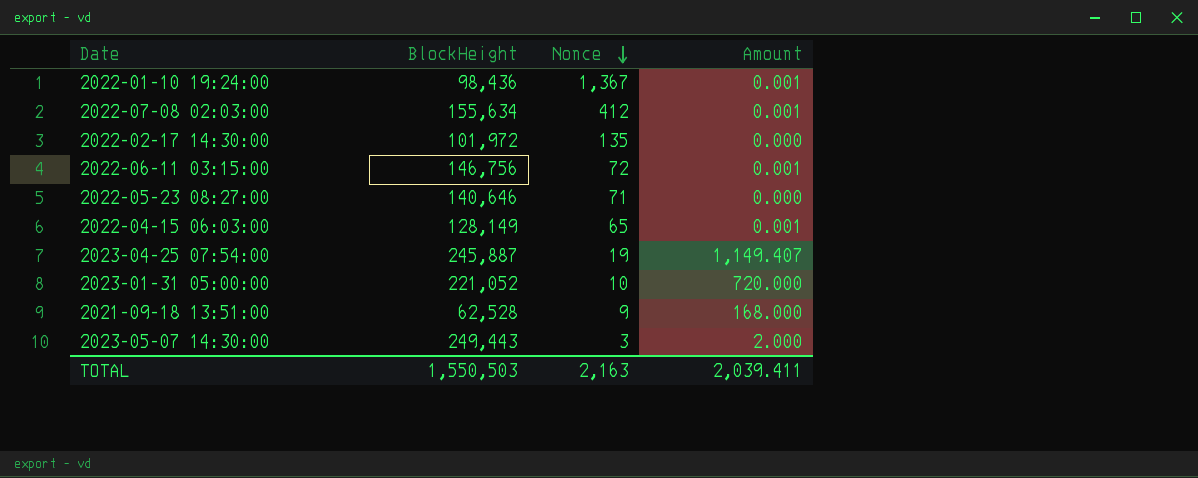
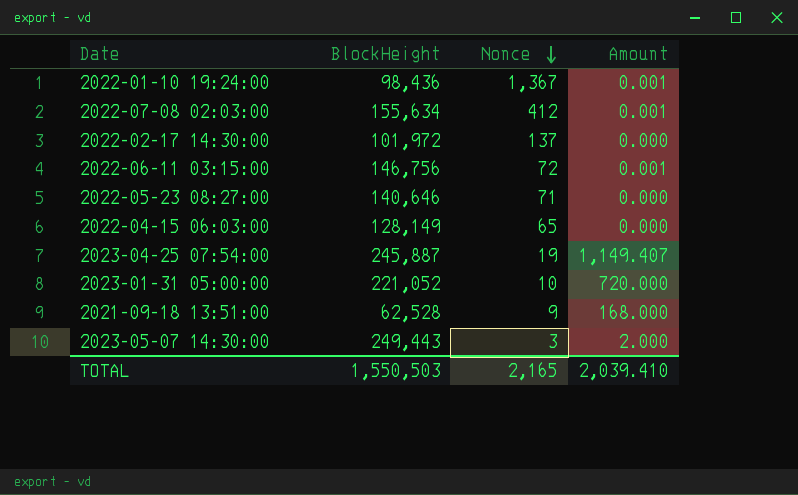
2022-02-17 14:30:00 | Nonce: 135 -> 137
2022-04-15 06:03:00 | Amount: 0.001 -> 0.000
TOTAL | Nonce: 2,163 -> 2,165
TOTAL | Amount: 2,039.411 -> 2,039.410

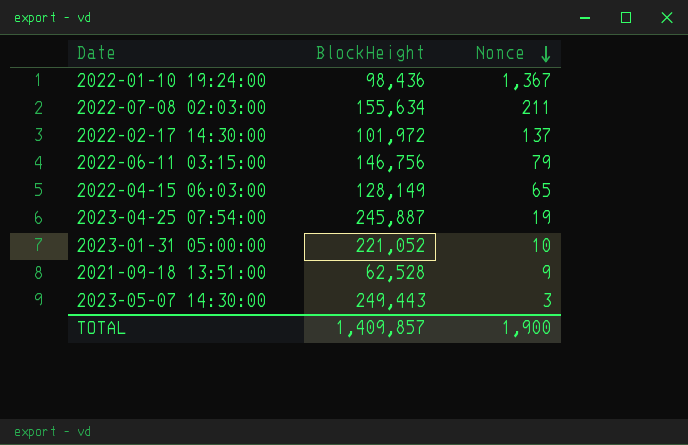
column Amount | position: 4 -> none
row 2022-05-23 08:27:00: 140,646 | 71 | 0.000 -> none
2022-07-08 02:03:00 | Nonce: 412 -> 211
2022-06-11 03:15:00 | Nonce: 72 -> 79
TOTAL | BlockHeight: 1,550,503 -> 1,409,857
TOTAL | Nonce: 2,165 -> 1,900

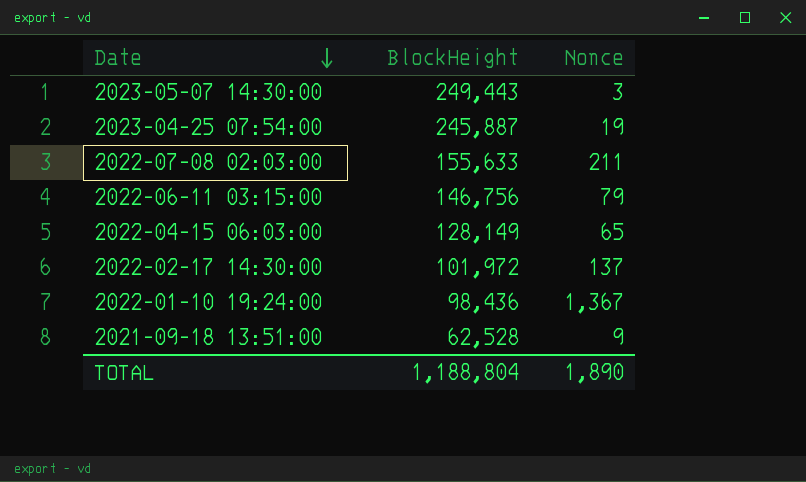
row order: Nonce descending -> Date descending
row 2023-01-31 05:00:00: 221,052 | 10 -> none
2022-07-08 02:03:00 | BlockHeight: 155,634 -> 155,633
TOTAL | BlockHeight: 1,409,857 -> 1,188,804
TOTAL | Nonce: 1,900 -> 1,890

